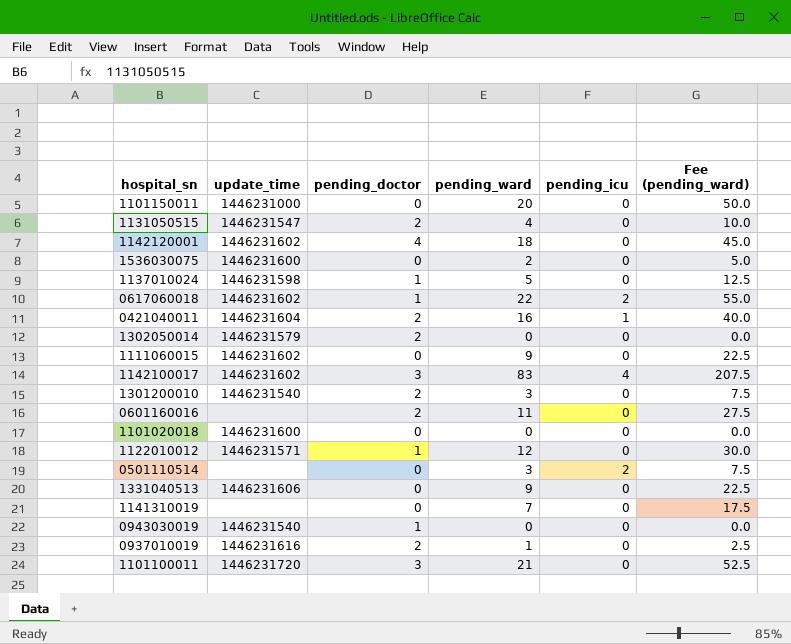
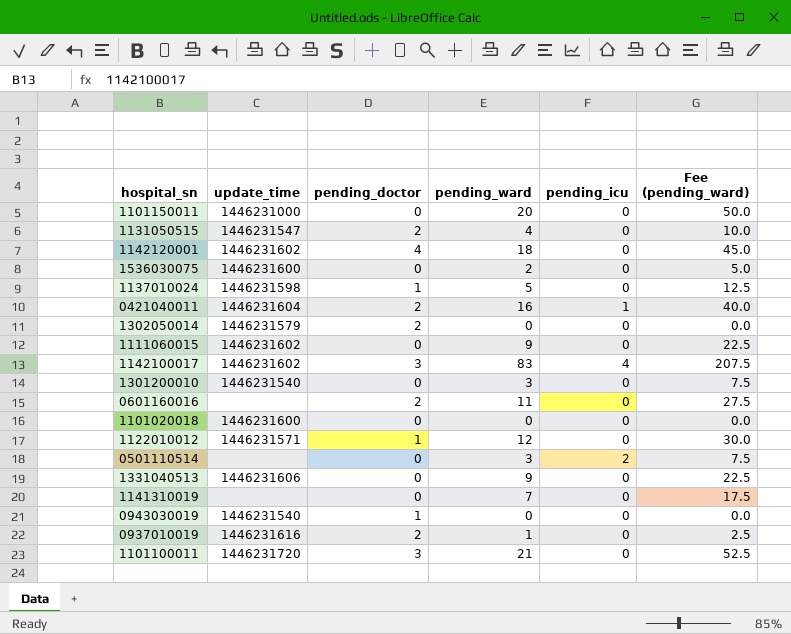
row 0617060018: 1446231602 | 1 | 22 | 2 | 55.0 -> none
1301200010 | pending_doctor: 2 -> 0

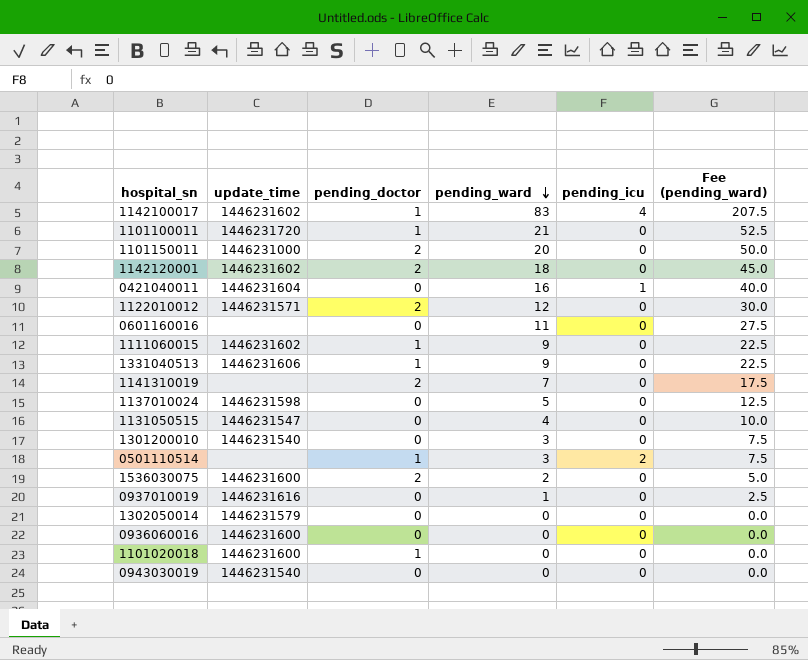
row order: none -> pending_ward descending
1142100017 | pending_doctor: 3 -> 1
1101100011 | pending_doctor: 3 -> 1
1101150011 | pending_doctor: 0 -> 2
1142120001 | pending_doctor: 4 -> 2
0421040011 | pending_doctor: 2 -> 0
1122010012 | pending_doctor: 1 -> 2
0601160016 | pending_doctor: 2 -> 0
1111060015 | pending_doctor: 0 -> 1
1331040513 | pending_doctor: 0 -> 1
1141310019 | pending_doctor: 0 -> 2
1137010024 | pending_doctor: 1 -> 0
1131050515 | pending_doctor: 2 -> 0
0501110514 | pending_doctor: 0 -> 1
1536030075 | pending_doctor: 0 -> 2
0937010019 | pending_doctor: 2 -> 0
1302050014 | pending_doctor: 2 -> 0
row 0936060016: none -> 1446231600 | 0 | 0 | 0 | 0.0
1101020018 | pending_doctor: 0 -> 1
0943030019 | pending_doctor: 1 -> 0

